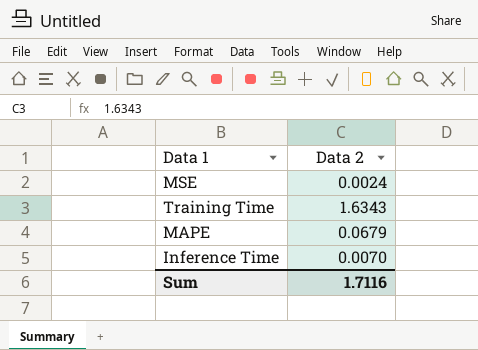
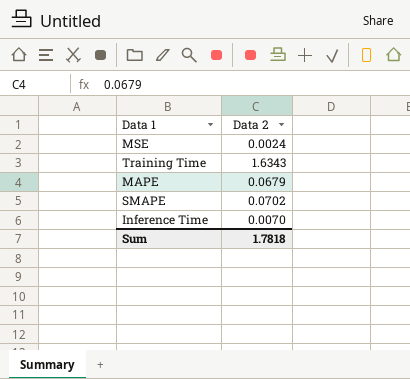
row SMAPE: none -> 0.0702
Sum | Data 2: 1.7116 -> 1.7818

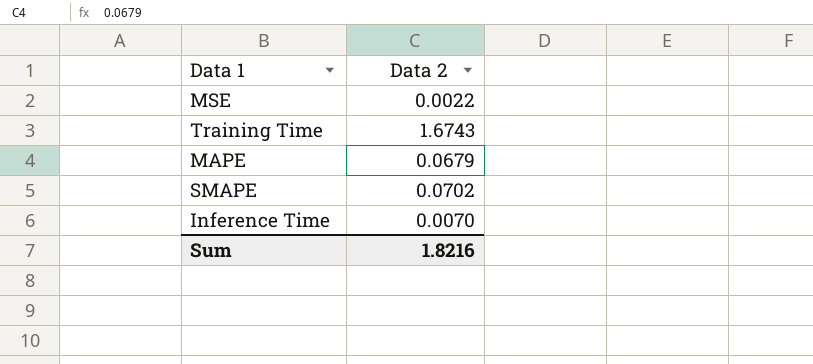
MSE | Data 2: 0.0024 -> 0.0022
Training Time | Data 2: 1.6343 -> 1.6743
Sum | Data 2: 1.7818 -> 1.8216

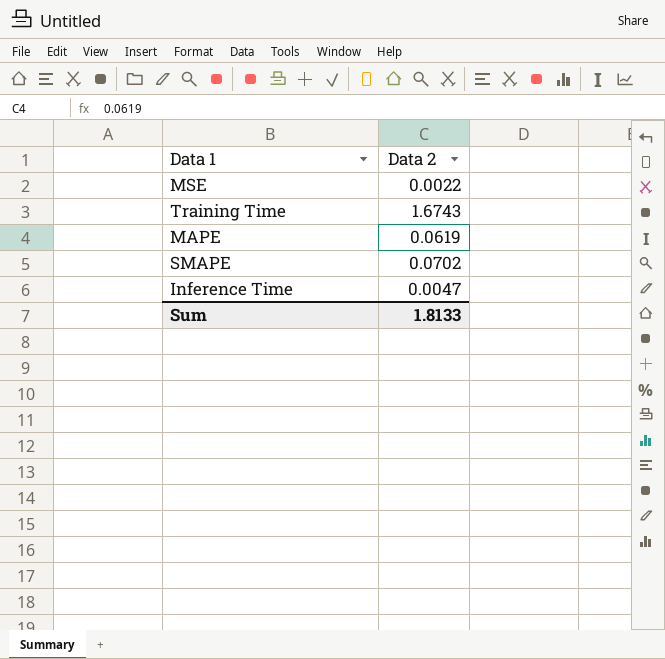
MAPE | Data 2: 0.0679 -> 0.0619
Inference Time | Data 2: 0.0070 -> 0.0047
Sum | Data 2: 1.8216 -> 1.8133

